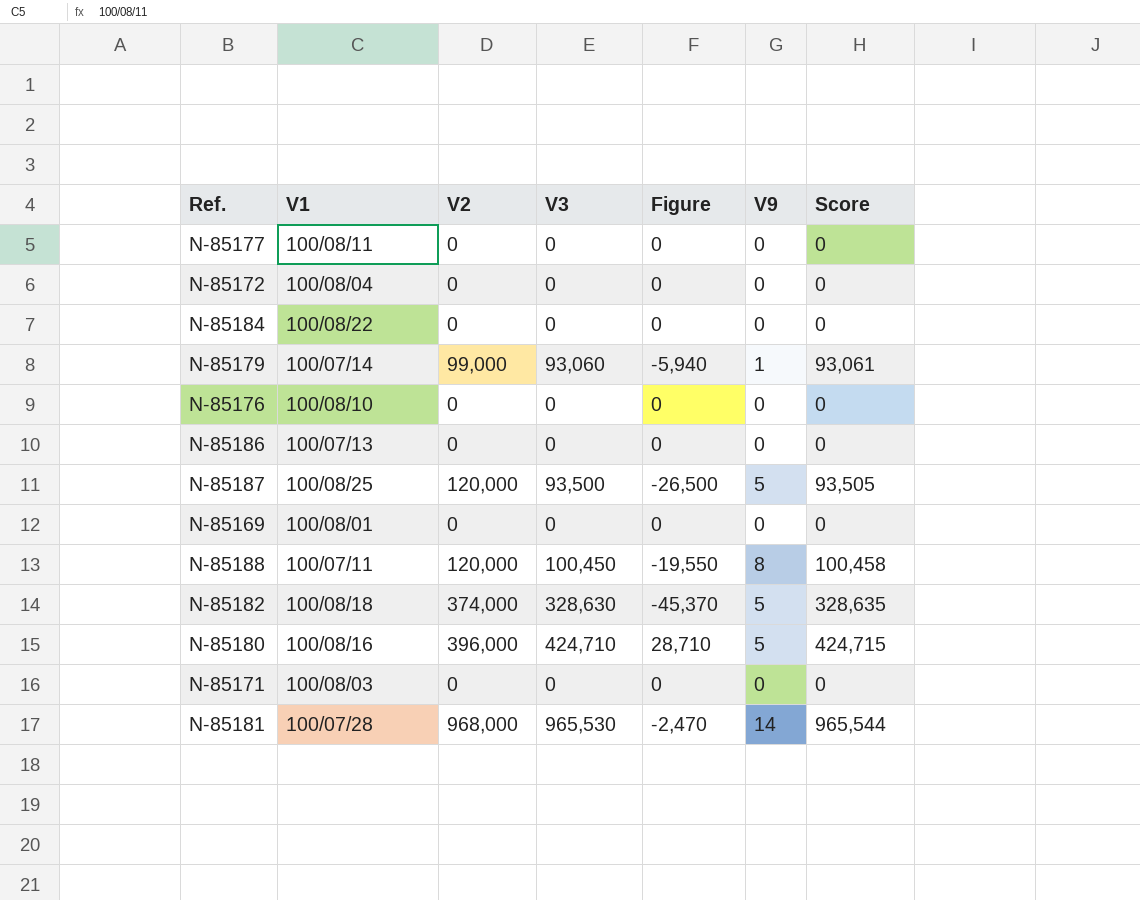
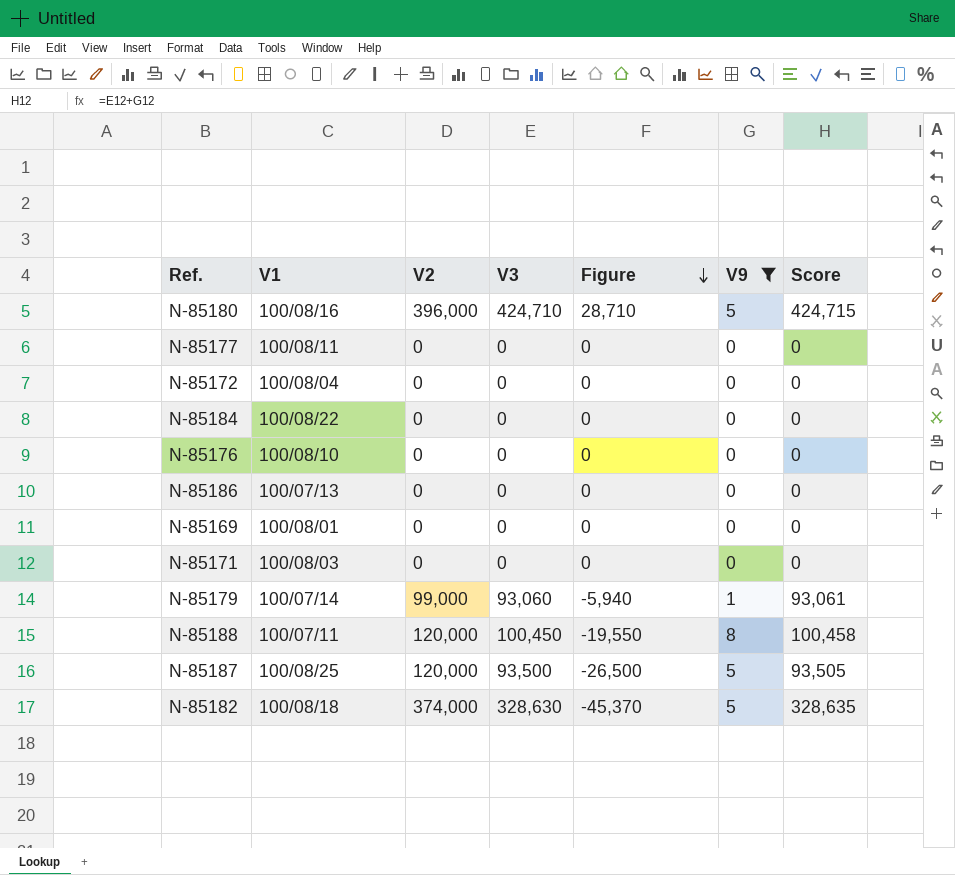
filter: none -> V9 != 14
row order: none -> Figure descending

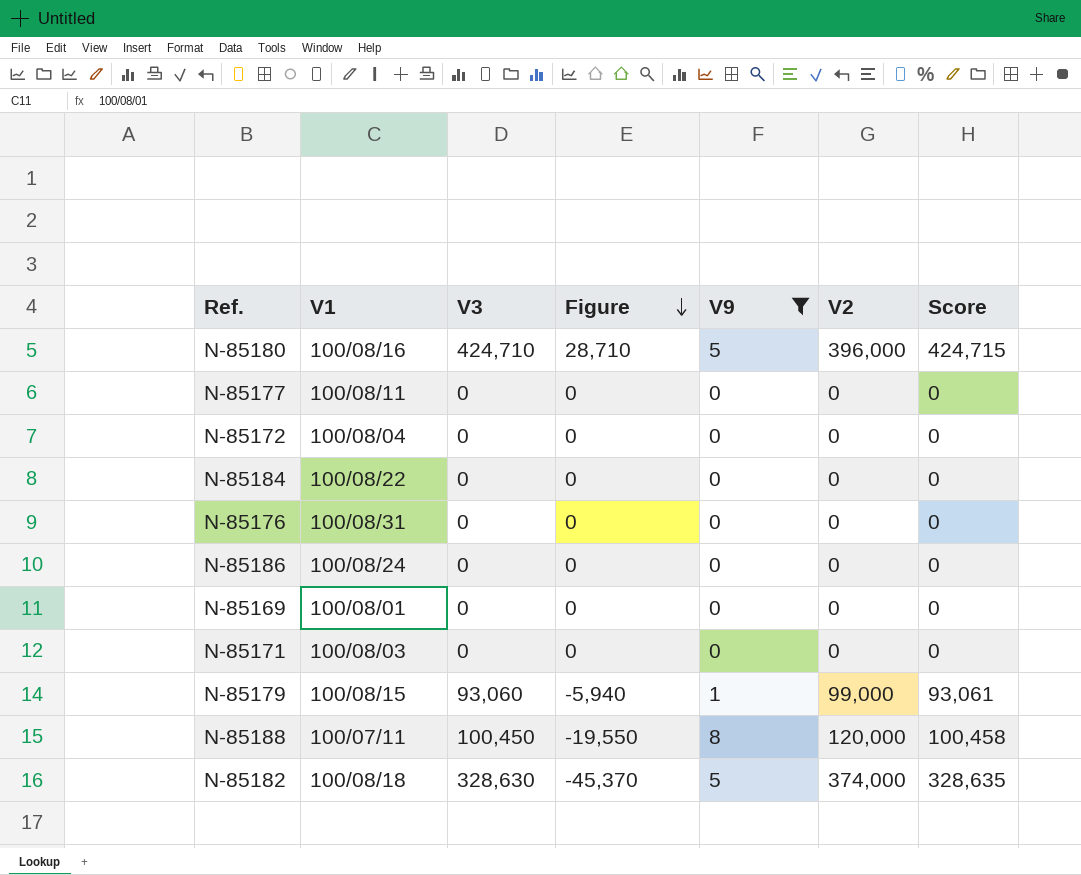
column V2 | position: 3 -> 6
row N-85187: 100/08/25 | 120,000 | 93,500 | -26,500 | 5 | 93,505 -> none
N-85176 | V1: 100/08/10 -> 100/08/31
N-85186 | V1: 100/07/13 -> 100/08/24
N-85179 | V1: 100/07/14 -> 100/08/15

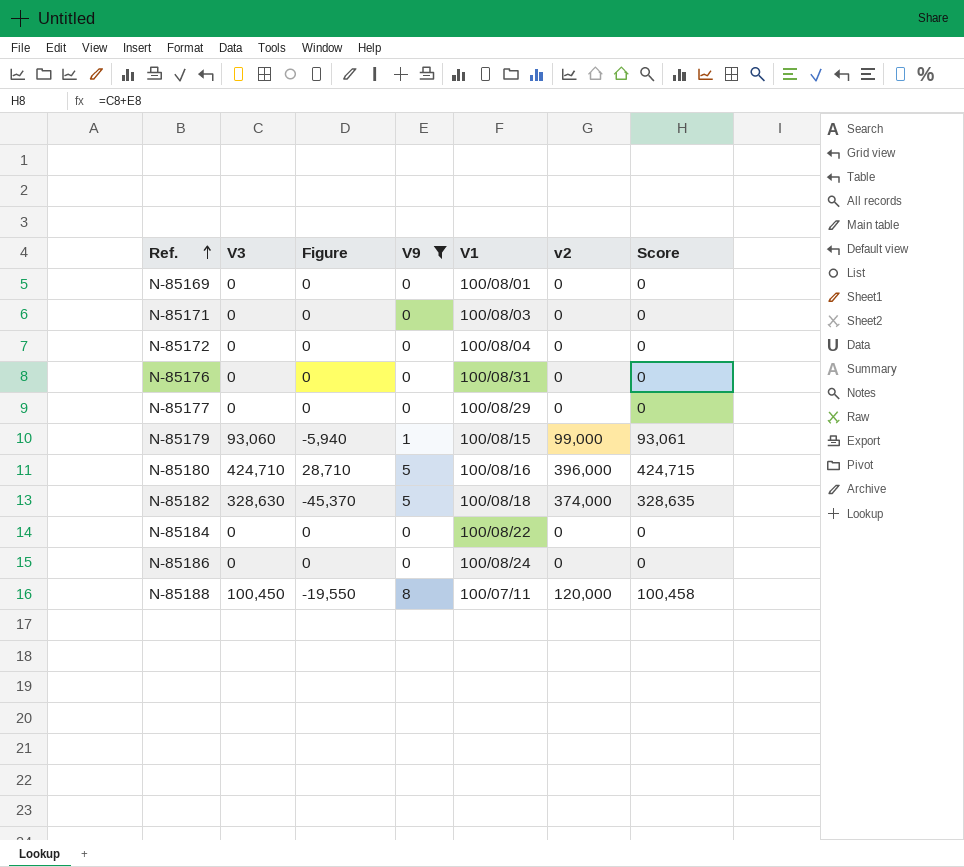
row order: Figure descending -> Ref. ascending
column V1 | position: 2 -> 5
column name: V2 -> v2
N-85177 | V1: 100/08/11 -> 100/08/29

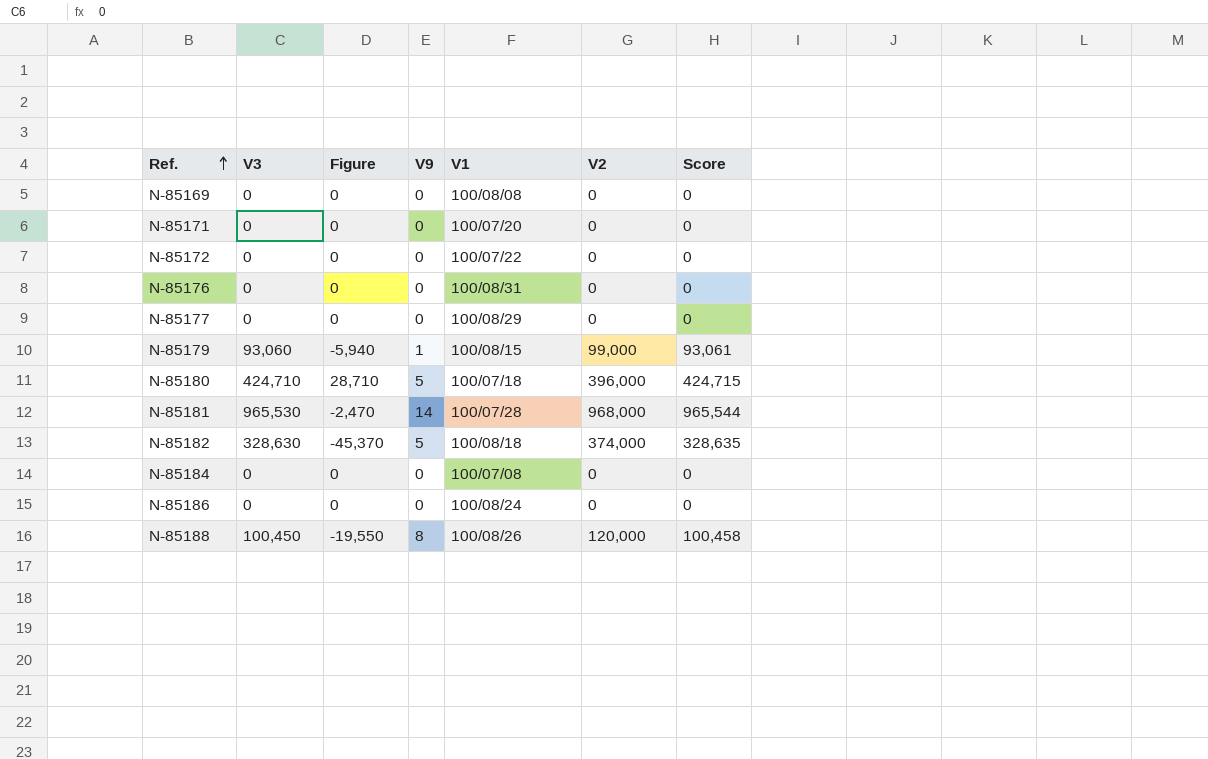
filter: V9 != 14 -> none
column name: v2 -> V2
N-85169 | V1: 100/08/01 -> 100/08/08
N-85171 | V1: 100/08/03 -> 100/07/20
N-85172 | V1: 100/08/04 -> 100/07/22
N-85180 | V1: 100/08/16 -> 100/07/18
N-85184 | V1: 100/08/22 -> 100/07/08
N-85188 | V1: 100/07/11 -> 100/08/26

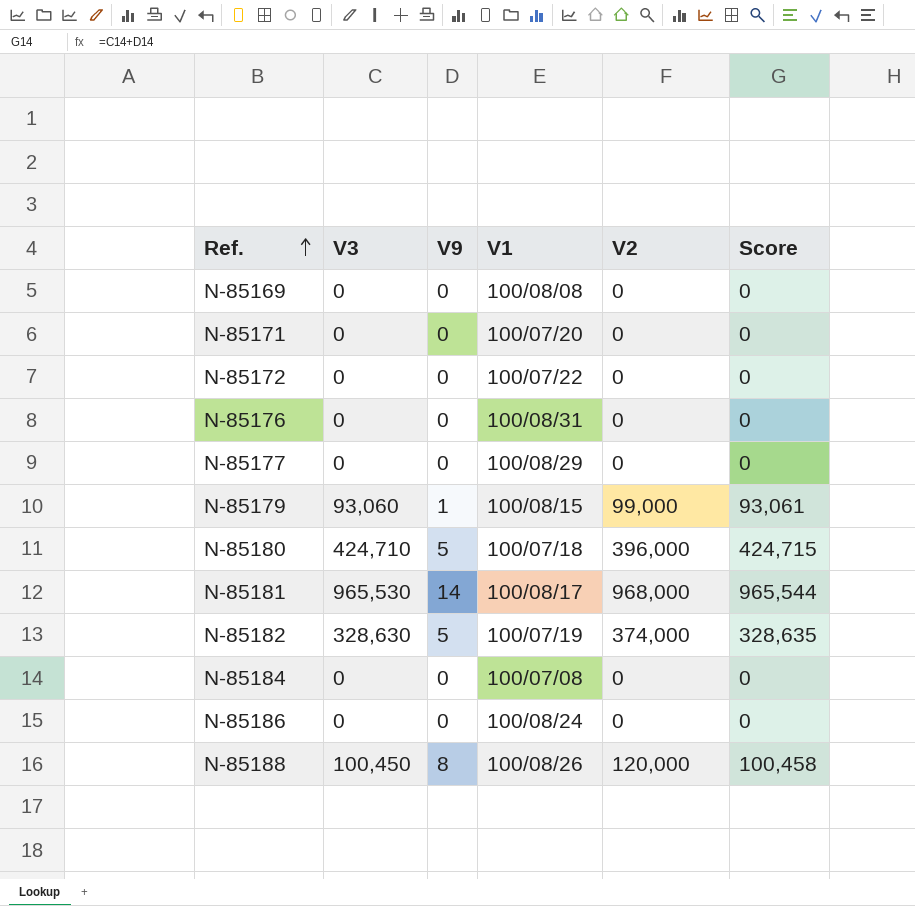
column Figure | formula: [V3] - [V2] -> none
N-85181 | V1: 100/07/28 -> 100/08/17
N-85182 | V1: 100/08/18 -> 100/07/19

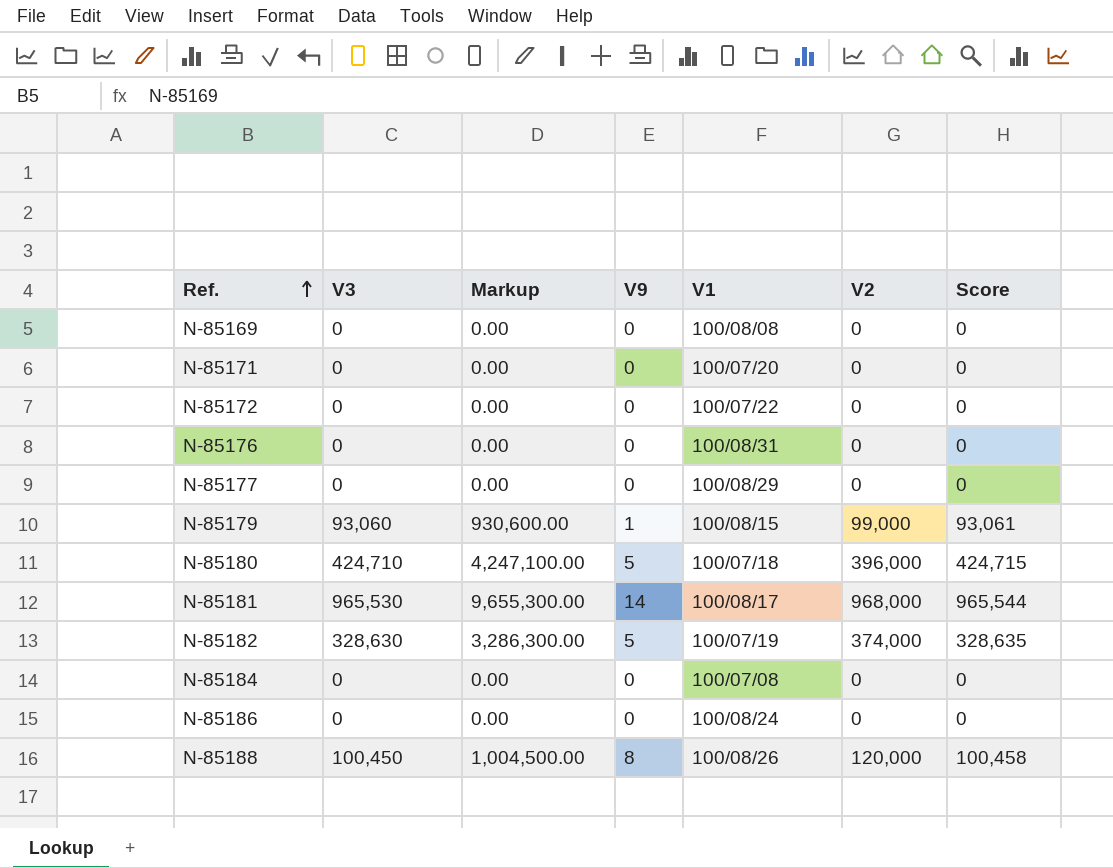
column Markup | formula: none -> [V3] * 10

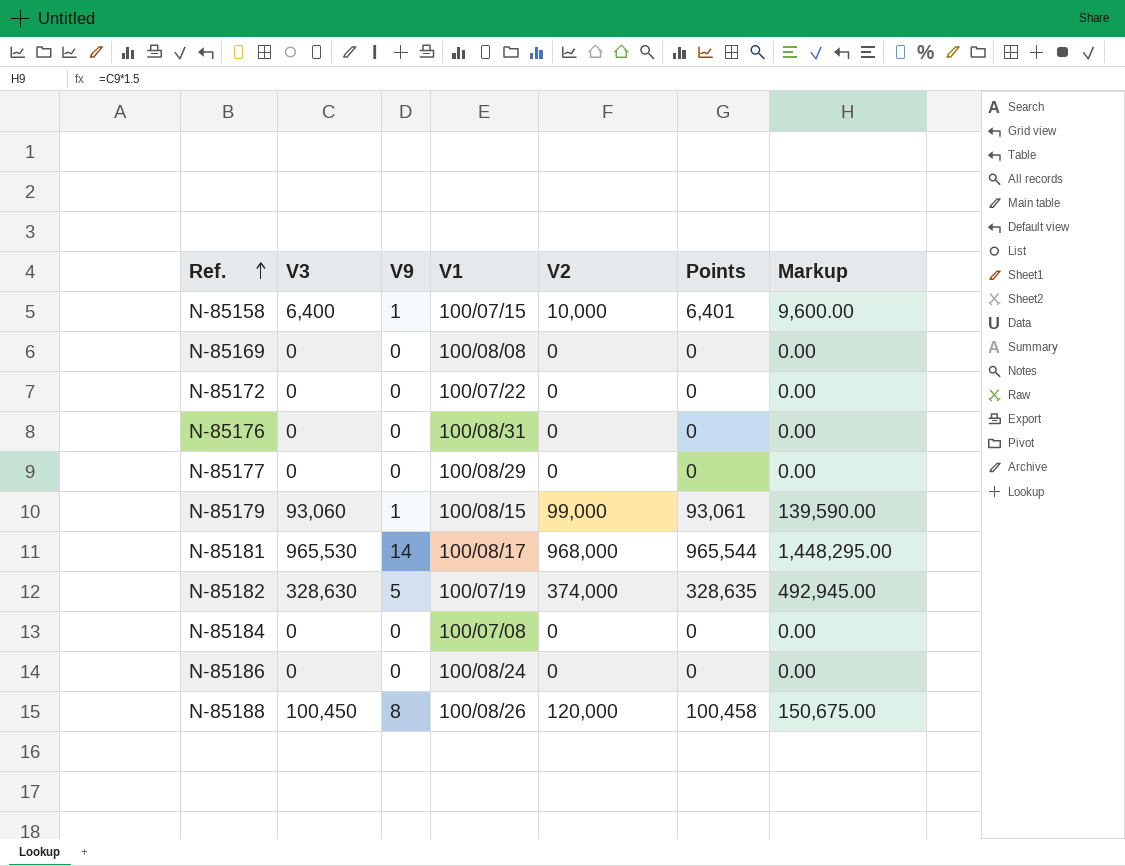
column name: Score -> Points
column Markup | formula: [V3] * 10 -> [V3] * 1.5
column Markup | position: 3 -> 7
row N-85171: 0 | 0.00 | 0 | 100/07/20 | 0 | 0 -> none
row N-85180: 424,710 | 4,247,100.00 | 5 | 100/07/18 | 396,000 | 424,715 -> none
row N-85158: none -> 6,400 | 1 | 100/07/15 | 10,000 | 6,401 | 9,600.00

